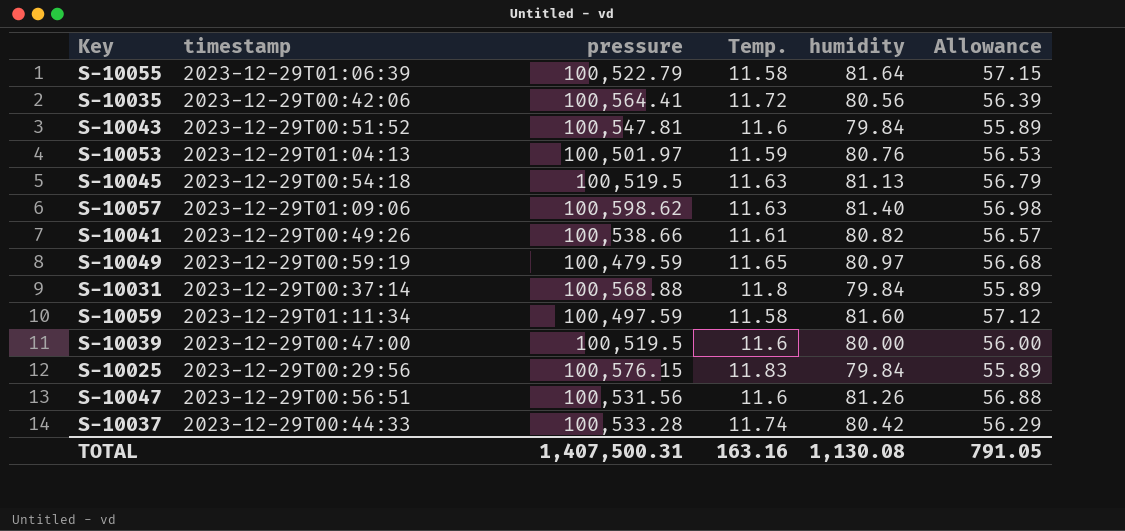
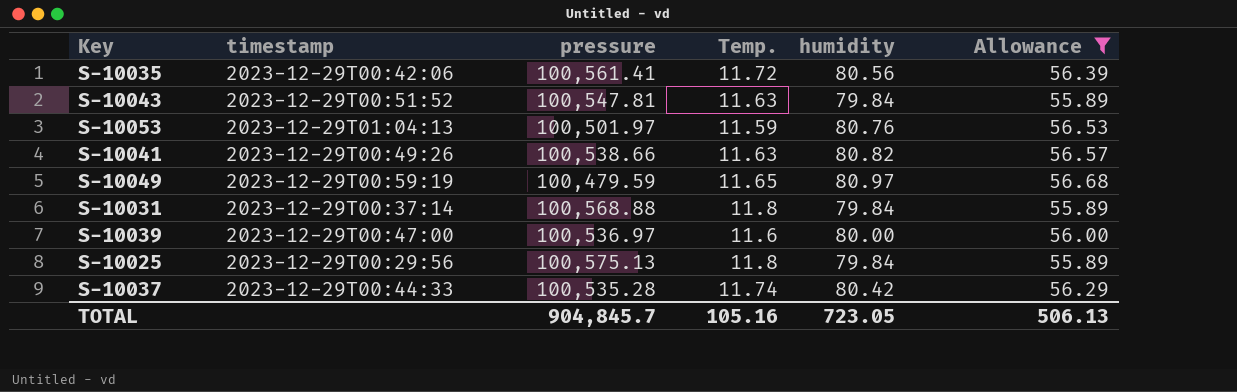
filter: none -> Allowance <= 56.68
S-10035 | pressure: 100,564.41 -> 100,561.41
S-10043 | Temp.: 11.6 -> 11.63
S-10041 | Temp.: 11.61 -> 11.63
S-10039 | pressure: 100,519.5 -> 100,536.97
S-10025 | pressure: 100,576.15 -> 100,575.13
S-10025 | Temp.: 11.83 -> 11.8
S-10037 | pressure: 100,533.28 -> 100,535.28
TOTAL | pressure: 1,407,500.31 -> 904,845.7
TOTAL | Temp.: 163.16 -> 105.16
TOTAL | humidity: 1,130.08 -> 723.05
TOTAL | Allowance: 791.05 -> 506.13

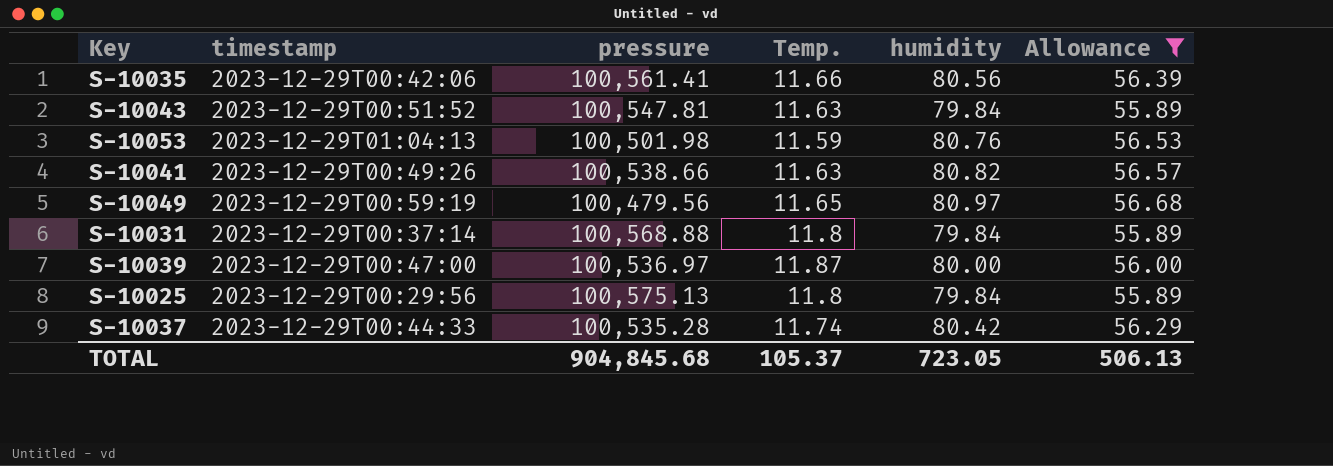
S-10035 | Temp.: 11.72 -> 11.66
S-10053 | pressure: 100,501.97 -> 100,501.98
S-10049 | pressure: 100,479.59 -> 100,479.56
S-10039 | Temp.: 11.6 -> 11.87
TOTAL | pressure: 904,845.7 -> 904,845.68
TOTAL | Temp.: 105.16 -> 105.37

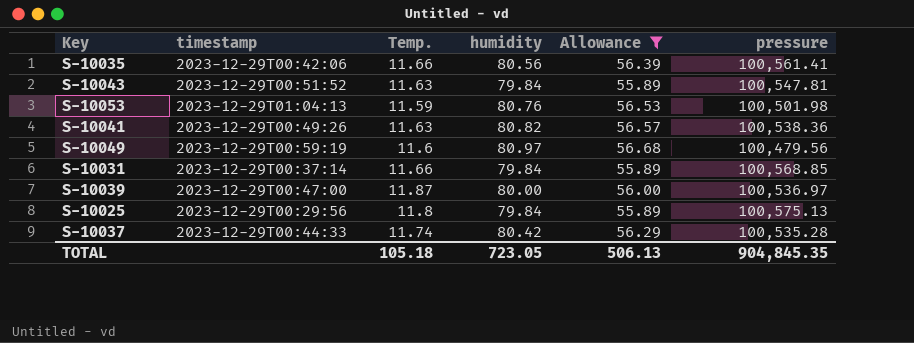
column pressure | position: 3 -> 6
S-10041 | pressure: 100,538.66 -> 100,538.36
S-10049 | Temp.: 11.65 -> 11.6
S-10031 | Temp.: 11.8 -> 11.66
S-10031 | pressure: 100,568.88 -> 100,568.85
TOTAL | Temp.: 105.37 -> 105.18
TOTAL | pressure: 904,845.68 -> 904,845.35

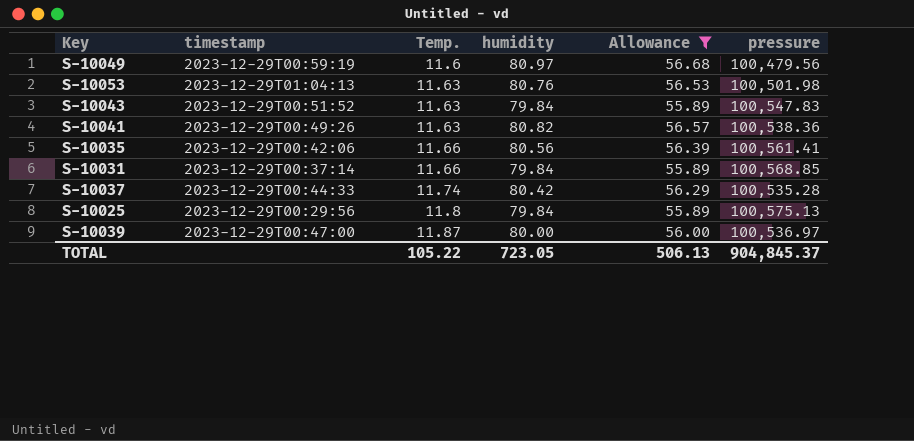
row order: none -> Temp. ascending
S-10053 | Temp.: 11.59 -> 11.63
S-10043 | pressure: 100,547.81 -> 100,547.83
TOTAL | Temp.: 105.18 -> 105.22
TOTAL | pressure: 904,845.35 -> 904,845.37

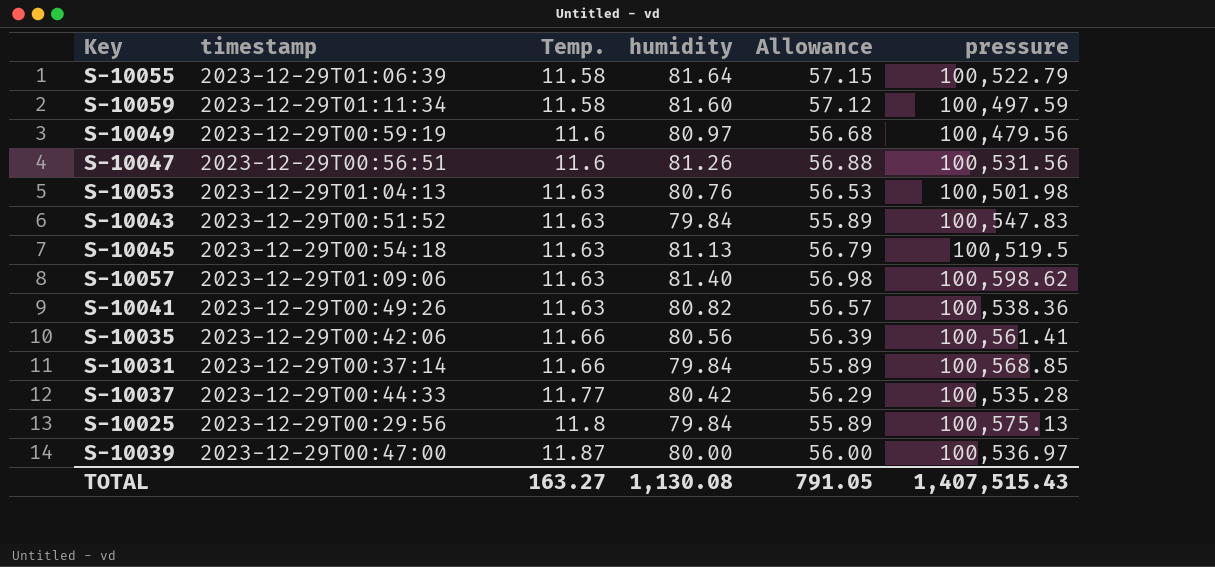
filter: Allowance <= 56.68 -> none
S-10037 | Temp.: 11.74 -> 11.77
TOTAL | Temp.: 105.22 -> 163.27
TOTAL | humidity: 723.05 -> 1,130.08
TOTAL | Allowance: 506.13 -> 791.05
TOTAL | pressure: 904,845.37 -> 1,407,515.43

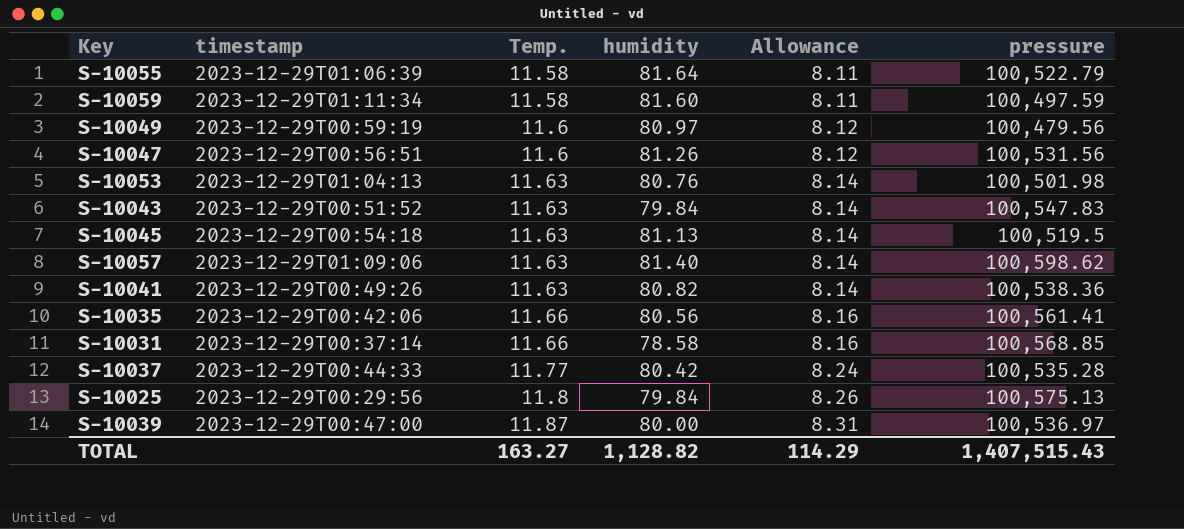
column Allowance | formula: [humidity] * 0.7 -> [Temp.] * 0.7
S-10031 | humidity: 79.84 -> 78.58
TOTAL | humidity: 1,130.08 -> 1,128.82
TOTAL | Allowance: 791.05 -> 114.29

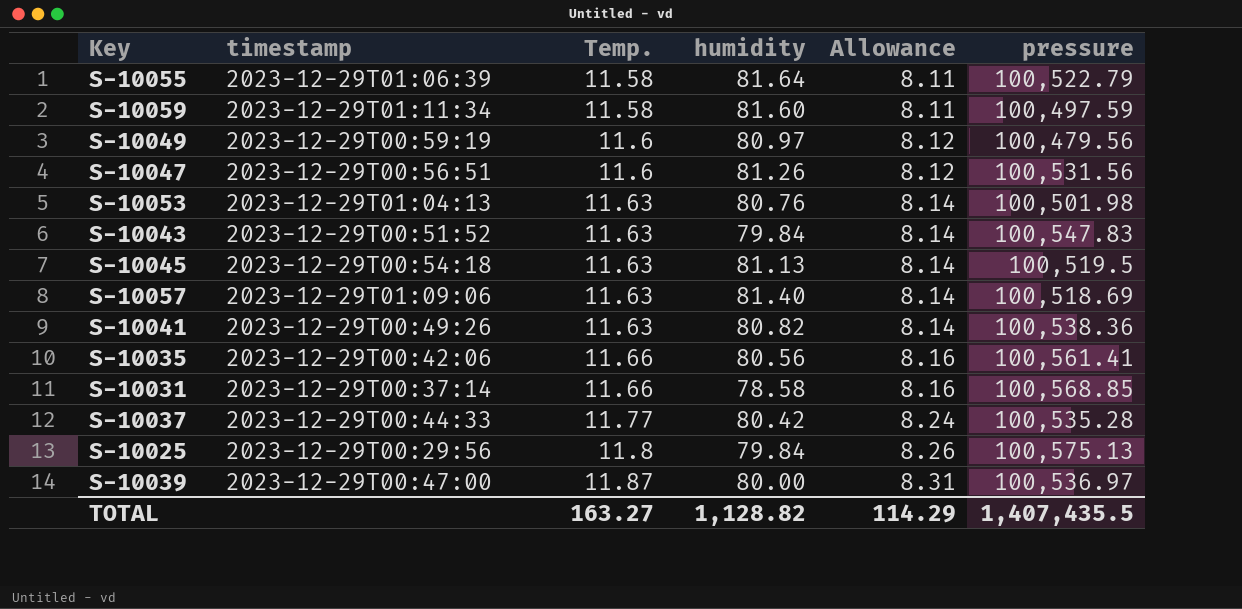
S-10057 | pressure: 100,598.62 -> 100,518.69
TOTAL | pressure: 1,407,515.43 -> 1,407,435.5

